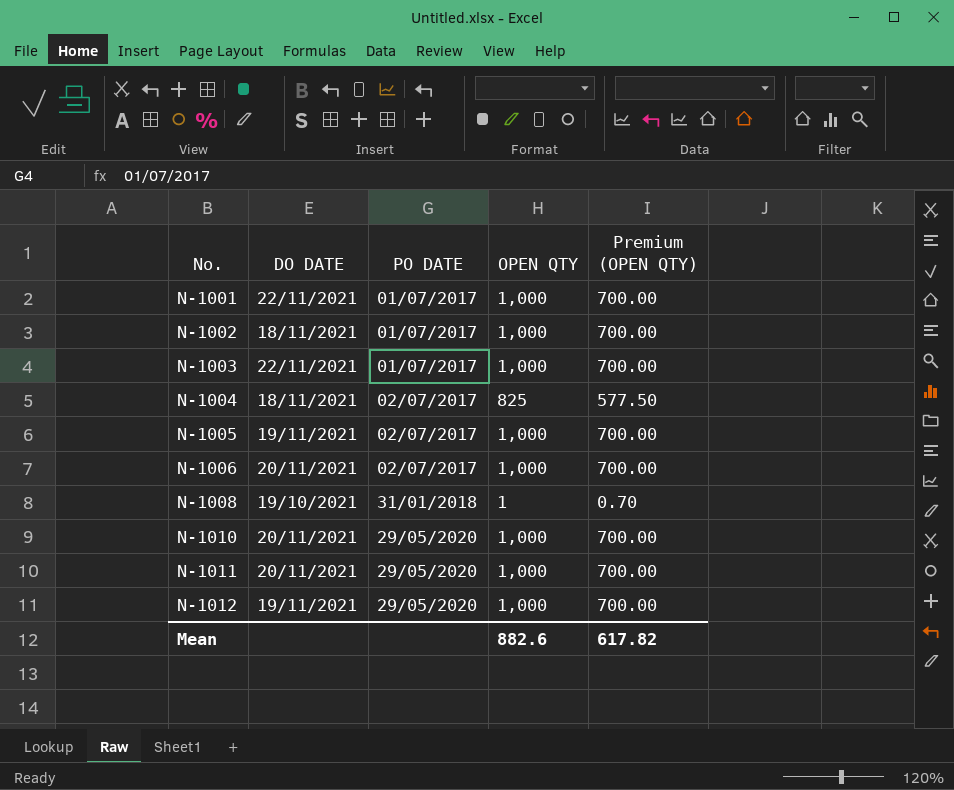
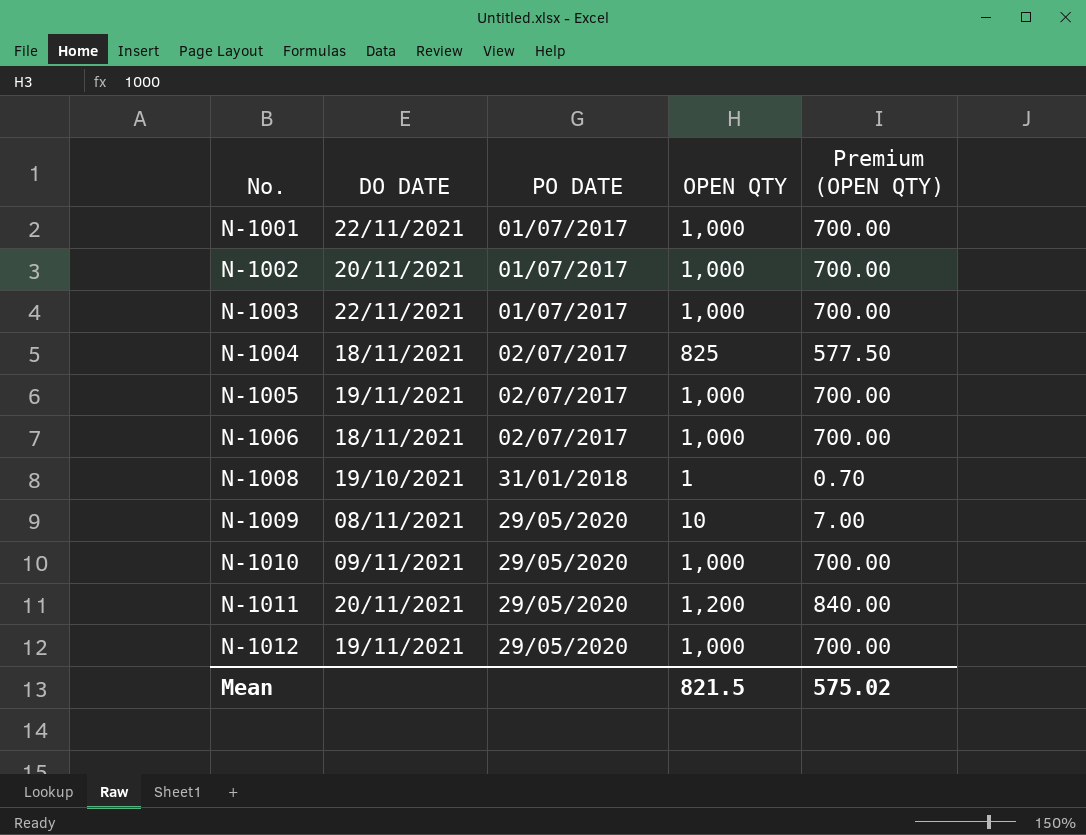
N-1002 | DO DATE: 18/11/2021 -> 20/11/2021
N-1006 | DO DATE: 20/11/2021 -> 18/11/2021
row N-1009: none -> 08/11/2021 | 29/05/2020 | 10 | 7.00
N-1010 | DO DATE: 20/11/2021 -> 09/11/2021
N-1011 | OPEN QTY: 1,000 -> 1,200
N-1011 | Premium (OPEN QTY): 700.00 -> 840.00
Mean | OPEN QTY: 882.6 -> 821.5
Mean | Premium (OPEN QTY): 617.82 -> 575.02

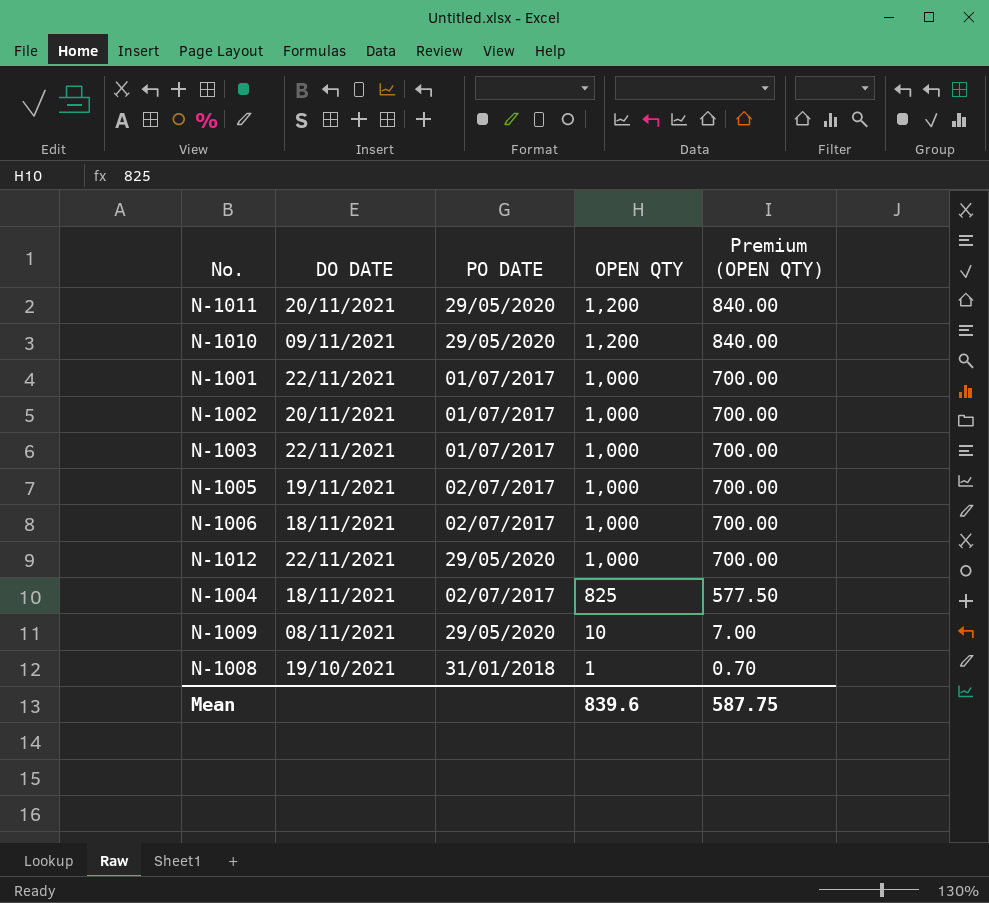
row order: No. ascending -> OPEN QTY descending
N-1010 | OPEN QTY: 1,000 -> 1,200
N-1010 | Premium (OPEN QTY): 700.00 -> 840.00
N-1012 | DO DATE: 19/11/2021 -> 22/11/2021
Mean | OPEN QTY: 821.5 -> 839.6
Mean | Premium (OPEN QTY): 575.02 -> 587.75

